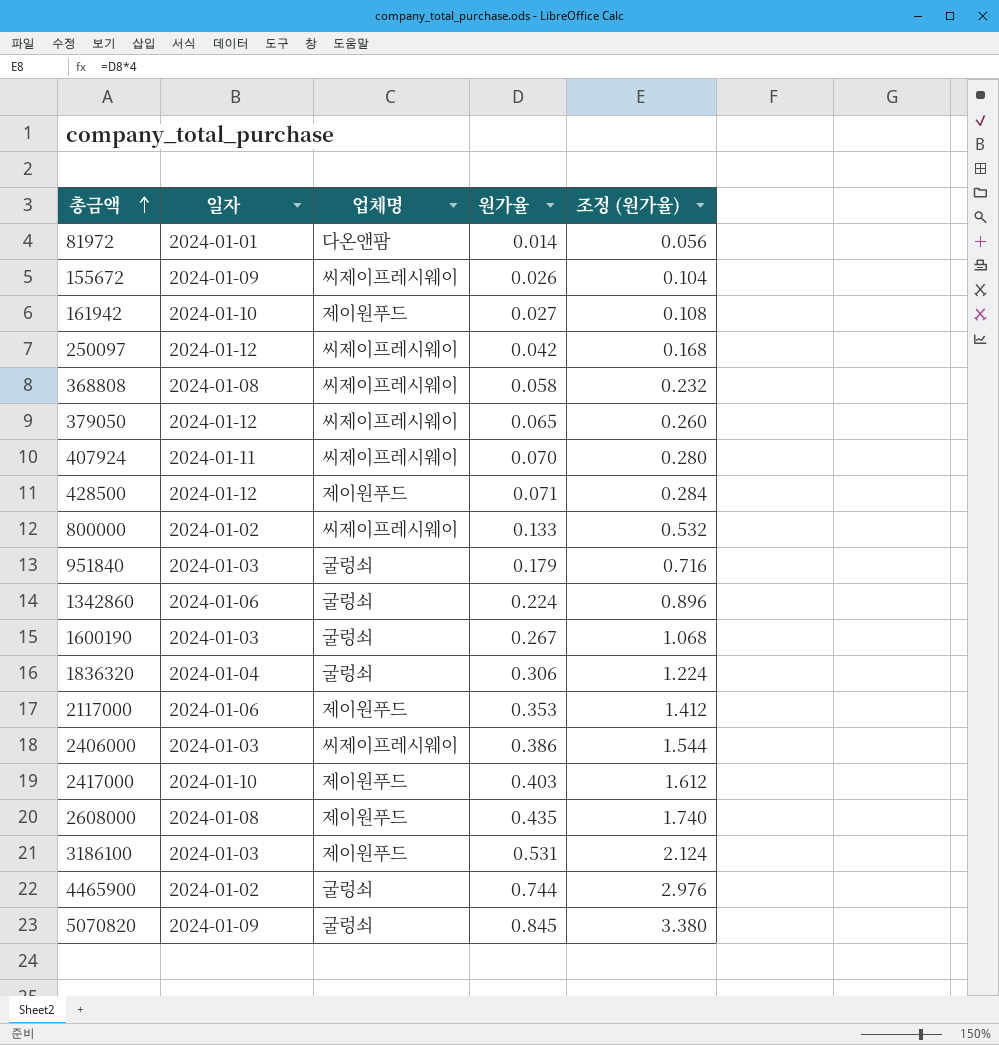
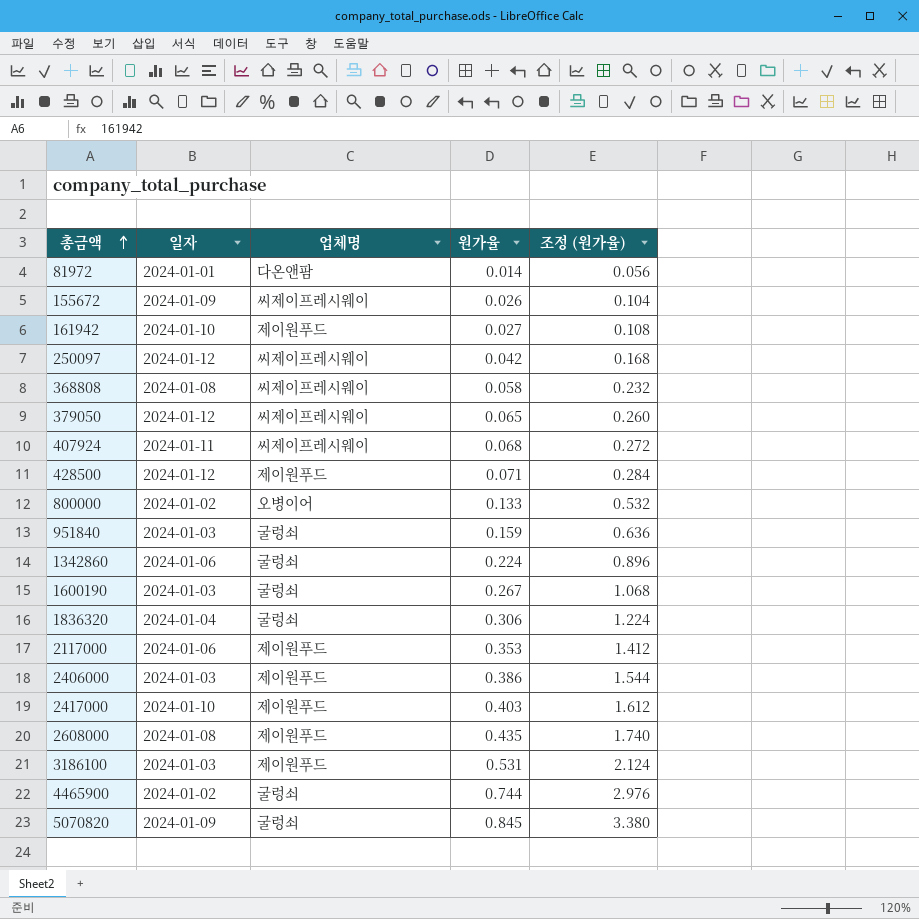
407924 | 원가율: 0.070 -> 0.068
407924 | 조정 (원가율): 0.280 -> 0.272
800000 | 업체명: 씨제이프레시웨이 -> 오병이어
951840 | 원가율: 0.179 -> 0.159
951840 | 조정 (원가율): 0.716 -> 0.636
2406000 | 업체명: 씨제이프레시웨이 -> 제이원푸드

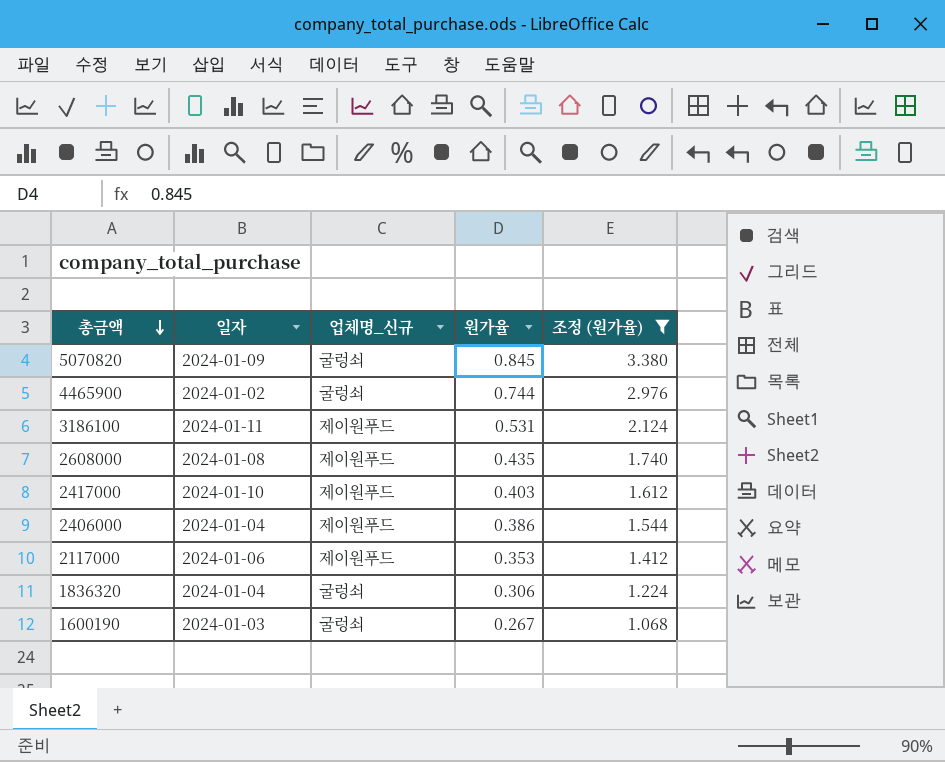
filter: none -> 조정 (원가율) >= 1.068
row order: 총금액 ascending -> 총금액 descending
column name: 업체명 -> 업체명_신규
3186100 | 일자: 2024-01-03 -> 2024-01-11
2406000 | 일자: 2024-01-03 -> 2024-01-04

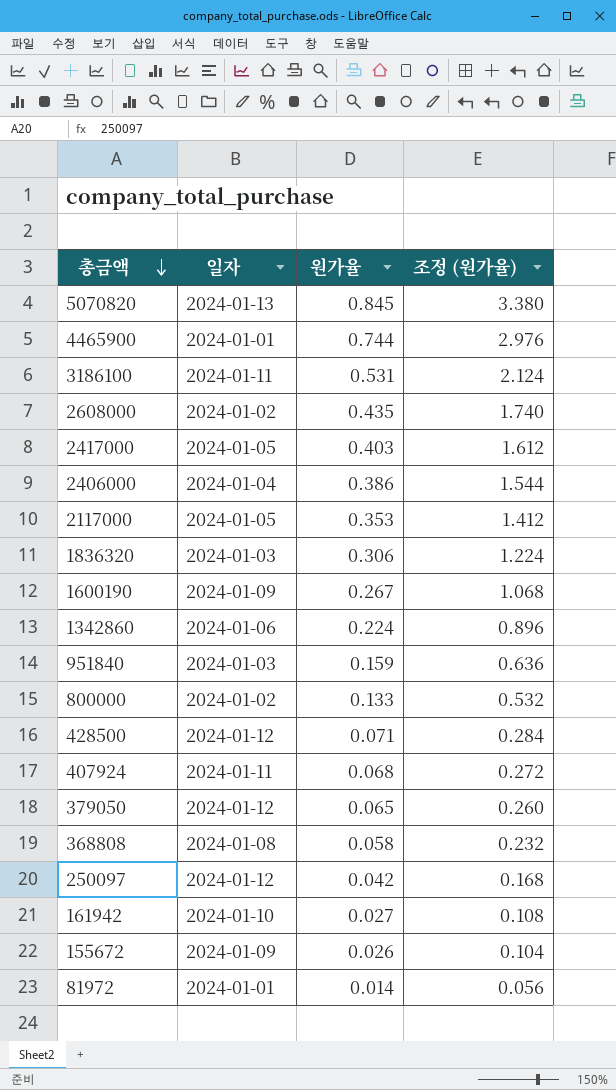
filter: 조정 (원가율) >= 1.068 -> none
column 업체명_신규 | position: 3 -> none
5070820 | 일자: 2024-01-09 -> 2024-01-13
4465900 | 일자: 2024-01-02 -> 2024-01-01
2608000 | 일자: 2024-01-08 -> 2024-01-02
2417000 | 일자: 2024-01-10 -> 2024-01-05
2117000 | 일자: 2024-01-06 -> 2024-01-05
1836320 | 일자: 2024-01-04 -> 2024-01-03
1600190 | 일자: 2024-01-03 -> 2024-01-09

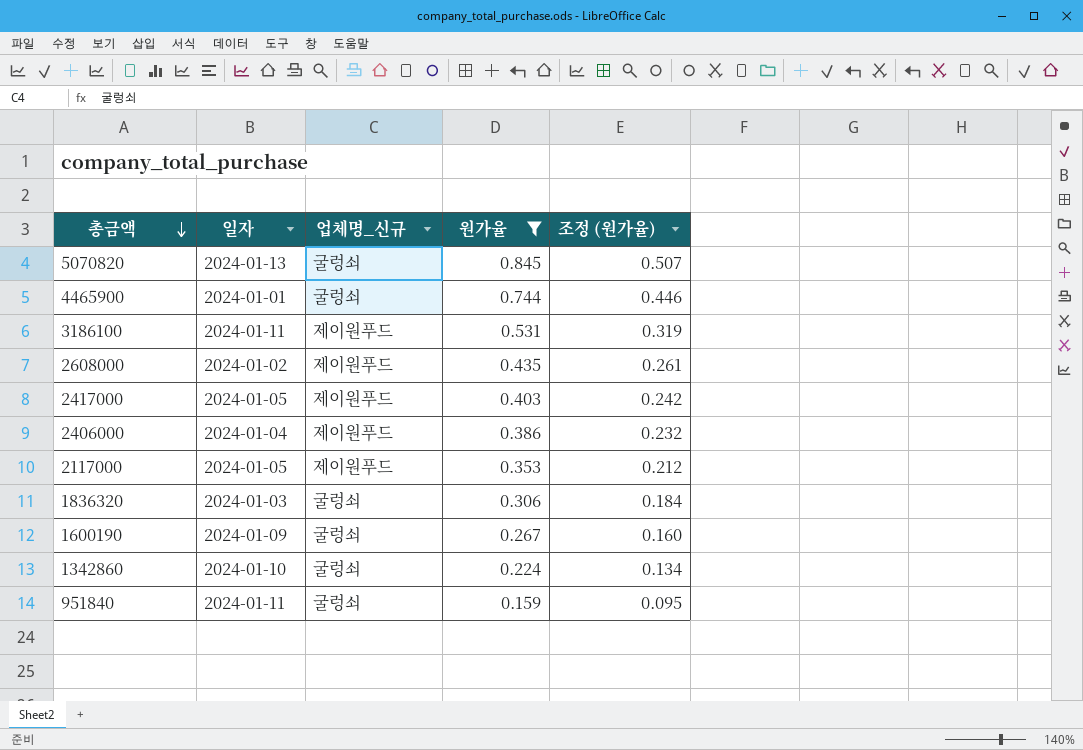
filter: none -> 원가율 >= 0.159
column 업체명_신규 | position: none -> 3
column 조정 (원가율) | formula: [원가율] * 4 -> [원가율] * 0.6
1342860 | 일자: 2024-01-06 -> 2024-01-10
951840 | 일자: 2024-01-03 -> 2024-01-11

